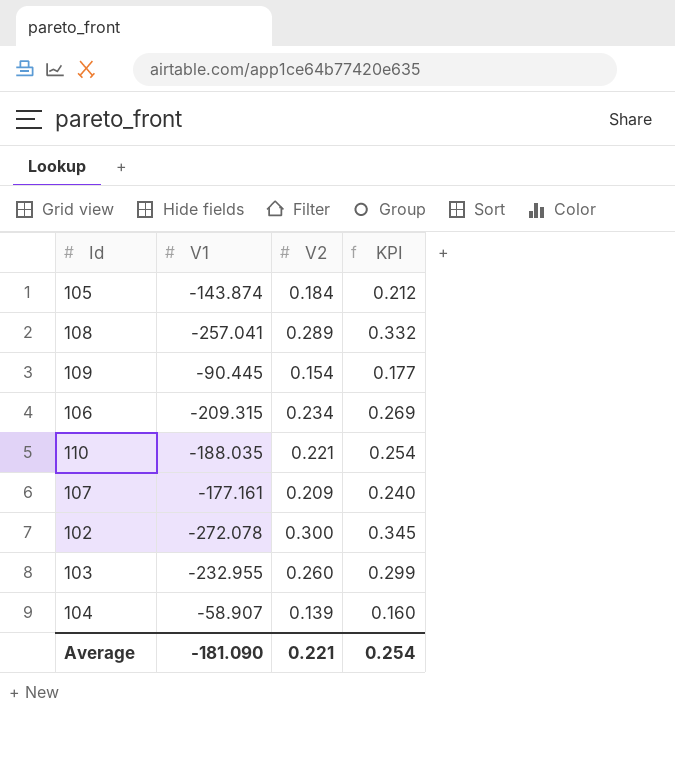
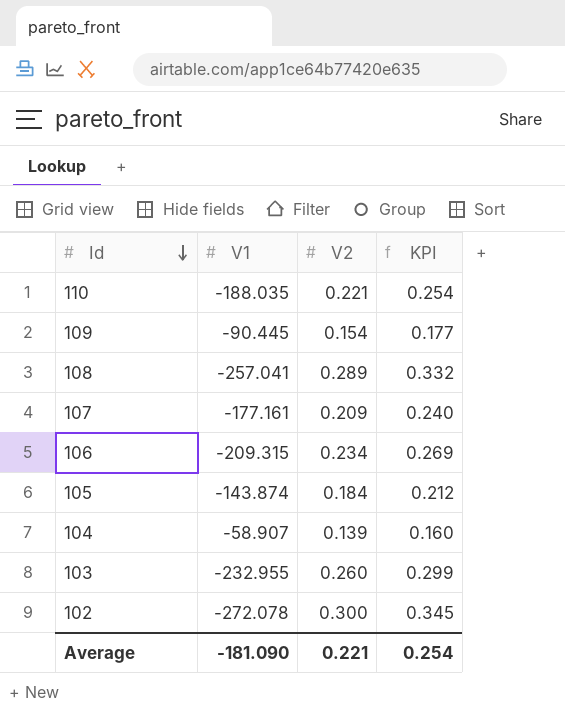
row order: none -> Id descending

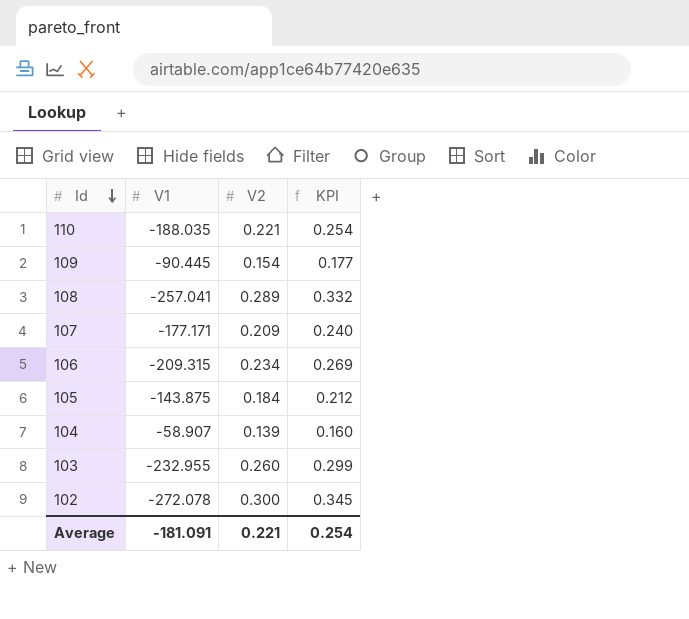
107 | V1: -177.161 -> -177.171
105 | V1: -143.874 -> -143.875
Average | V1: -181.090 -> -181.091

